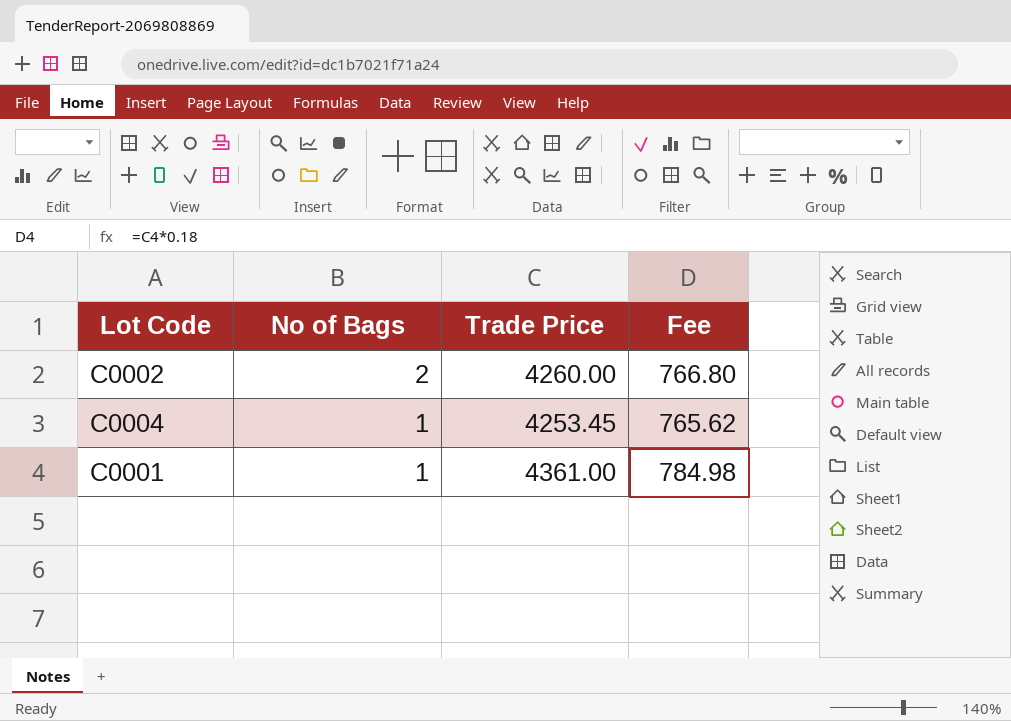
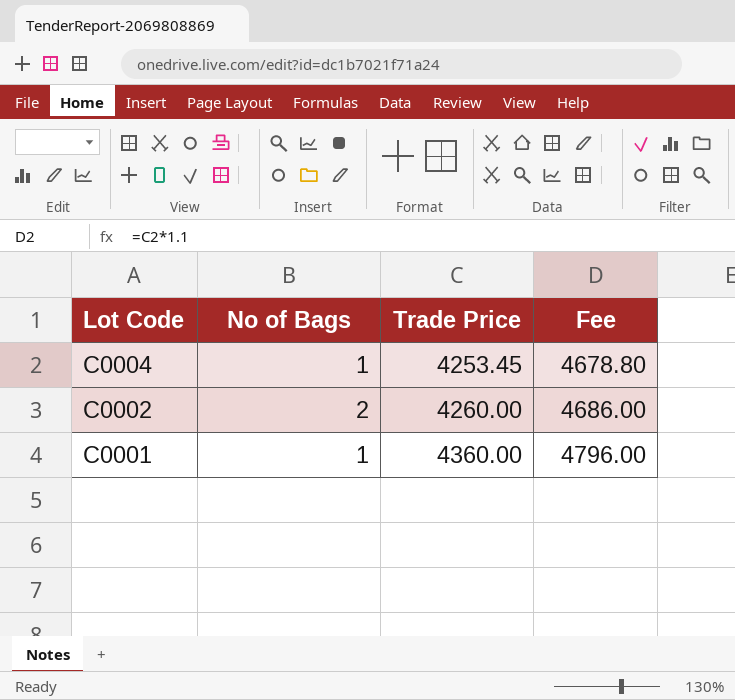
row order: No of Bags descending -> Lot Code descending
column Fee | formula: [Trade Price] * 0.18 -> [Trade Price] * 1.1
C0001 | Trade Price: 4361.00 -> 4360.00

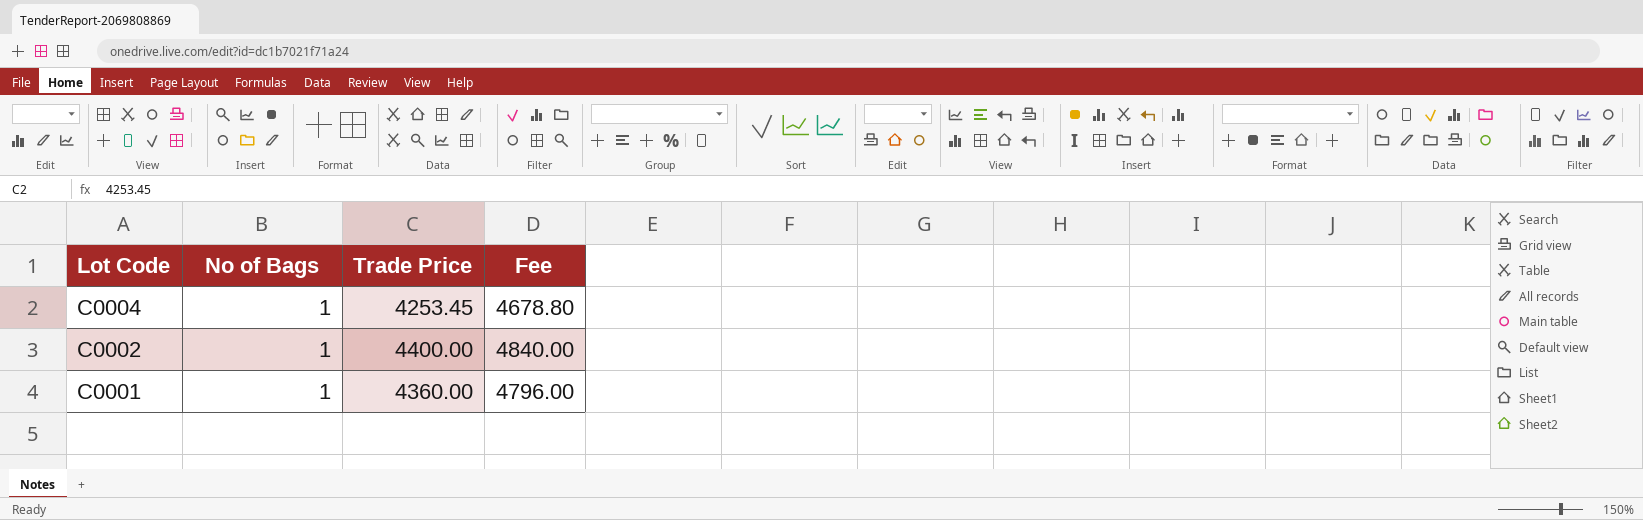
C0002 | No of Bags: 2 -> 1
C0002 | Trade Price: 4260.00 -> 4400.00
C0002 | Fee: 4686.00 -> 4840.00

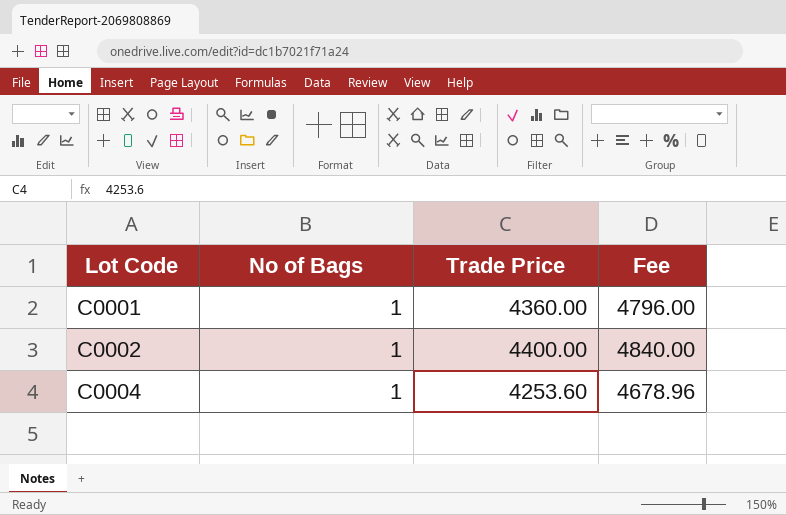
row order: Lot Code descending -> Lot Code ascending
C0004 | Trade Price: 4253.45 -> 4253.60
C0004 | Fee: 4678.80 -> 4678.96

